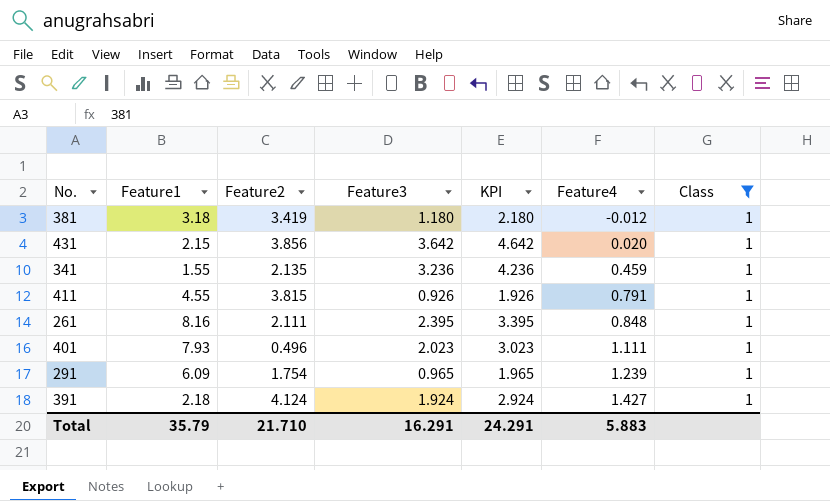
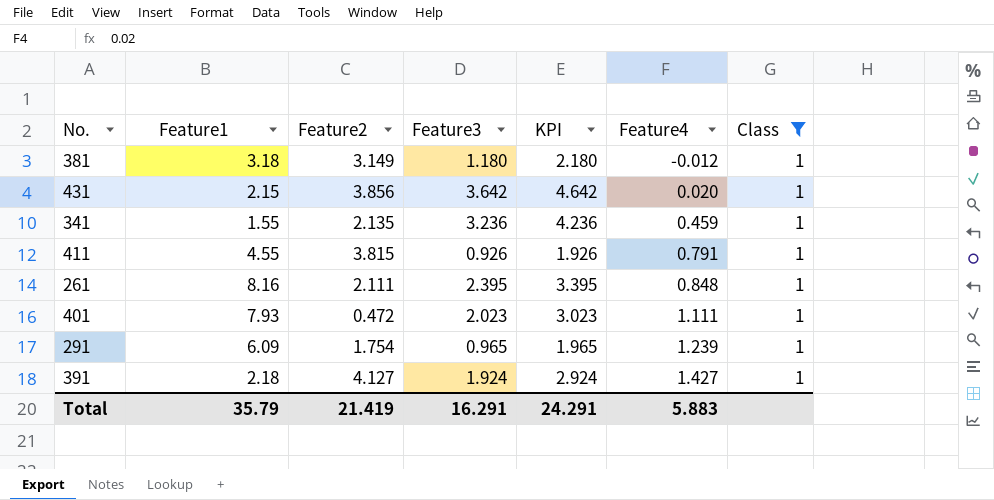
381 | Feature2: 3.419 -> 3.149
401 | Feature2: 0.496 -> 0.472
391 | Feature2: 4.124 -> 4.127
Total | Feature2: 21.710 -> 21.419

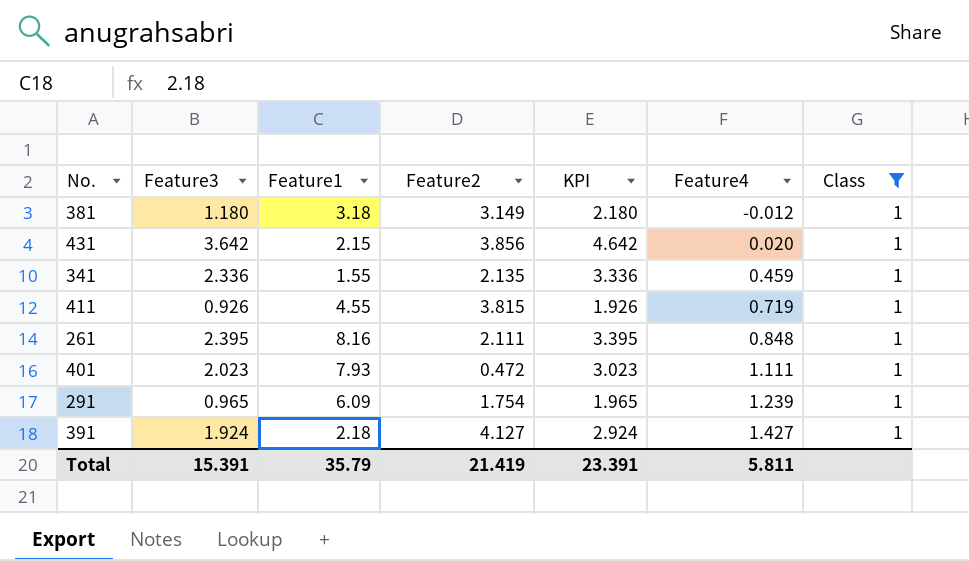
column Feature3 | position: 4 -> 2
341 | Feature3: 3.236 -> 2.336
341 | KPI: 4.236 -> 3.336
411 | Feature4: 0.791 -> 0.719
Total | Feature3: 16.291 -> 15.391
Total | KPI: 24.291 -> 23.391
Total | Feature4: 5.883 -> 5.811

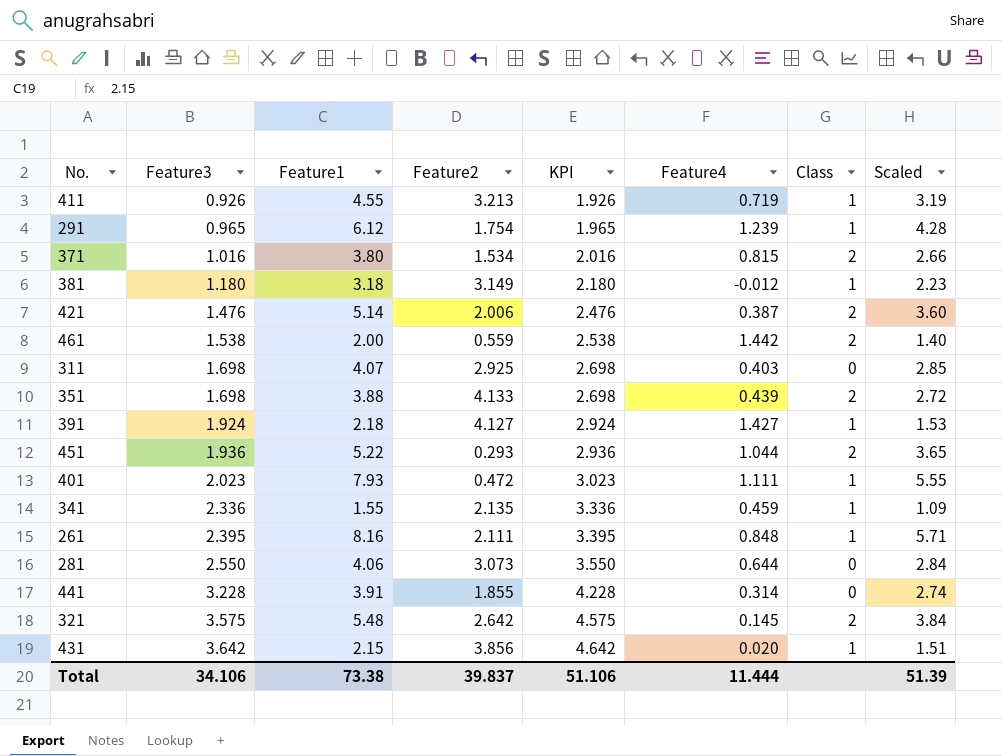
filter: Class = 1 -> none
row order: Feature4 ascending -> Feature3 ascending
column Scaled | formula: none -> [Feature1] * 0.7
411 | Feature2: 3.815 -> 3.213
291 | Feature1: 6.09 -> 6.12
Total | Feature3: 15.391 -> 34.106
Total | Feature1: 35.79 -> 73.38
Total | Feature2: 21.419 -> 39.837
Total | KPI: 23.391 -> 51.106
Total | Feature4: 5.811 -> 11.444

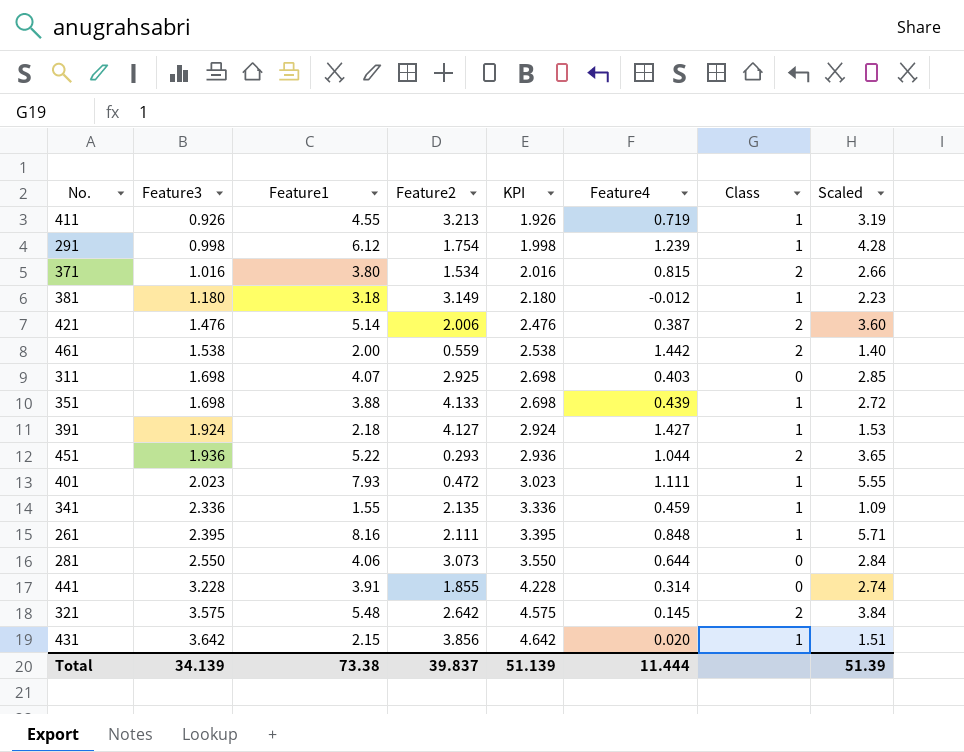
291 | Feature3: 0.965 -> 0.998
291 | KPI: 1.965 -> 1.998
351 | Class: 2 -> 1
Total | Feature3: 34.106 -> 34.139
Total | KPI: 51.106 -> 51.139

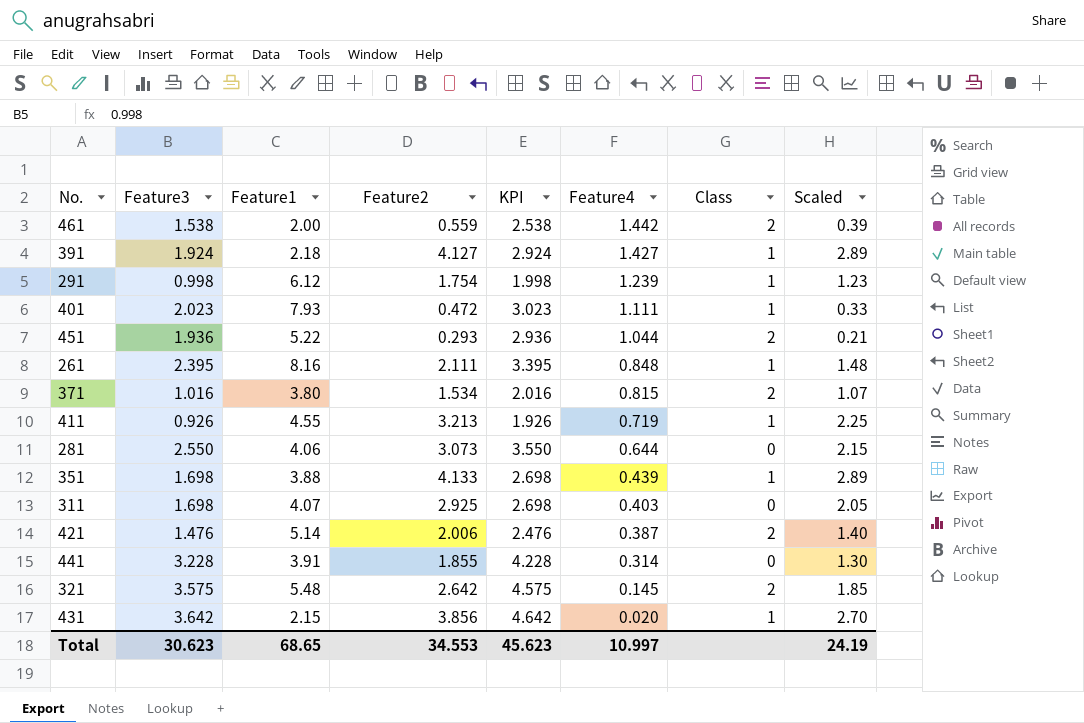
row order: Feature3 ascending -> Feature4 descending
column Scaled | formula: [Feature1] * 0.7 -> [Feature2] * 0.7
row 381: 1.180 | 3.18 | 3.149 | 2.180 | -0.012 | 1 | 2.23 -> none
row 341: 2.336 | 1.55 | 2.135 | 3.336 | 0.459 | 1 | 1.09 -> none
Total | Feature3: 34.139 -> 30.623
Total | Feature1: 73.38 -> 68.65
Total | Feature2: 39.837 -> 34.553
Total | KPI: 51.139 -> 45.623
Total | Feature4: 11.444 -> 10.997
Total | Scaled: 51.39 -> 24.19

